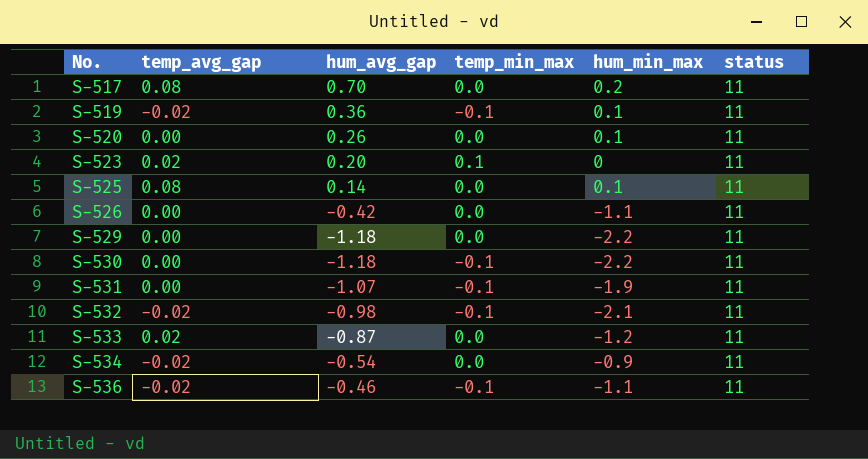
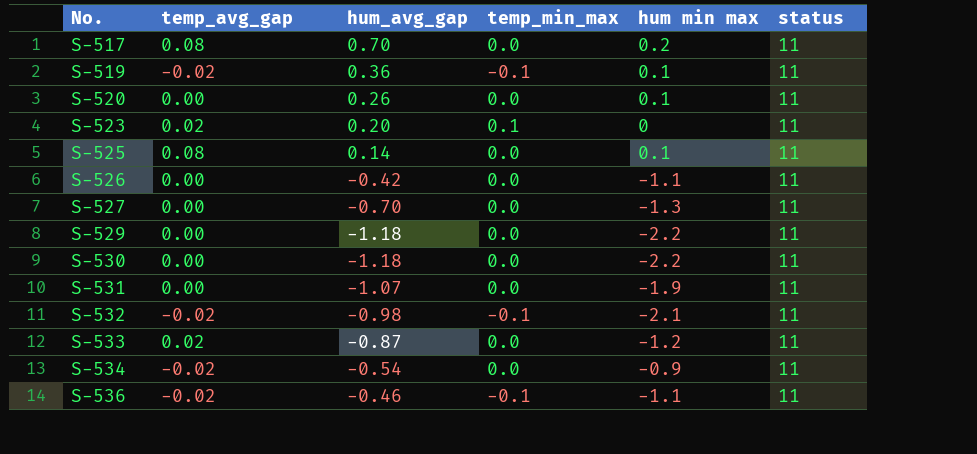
column name: hum_min_max -> hum min max
row S-527: none -> 0.00 | -0.70 | 0.0 | -1.3 | 11
S-530 | temp_min_max: -0.1 -> 0.0
S-531 | temp_min_max: -0.1 -> 0.0

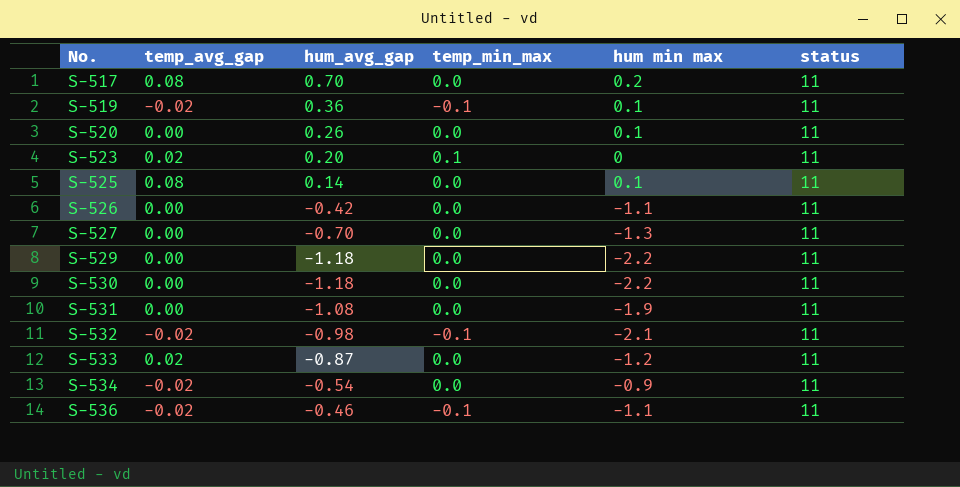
S-531 | hum_avg_gap: -1.07 -> -1.08

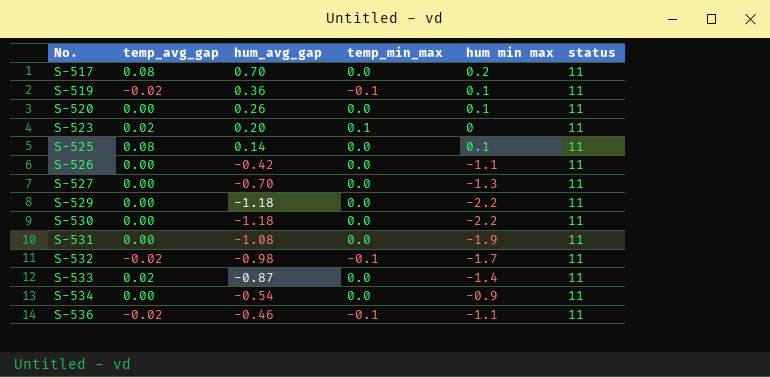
S-532 | hum min max: -2.1 -> -1.7
S-533 | hum min max: -1.2 -> -1.4
S-534 | temp_avg_gap: -0.02 -> 0.00

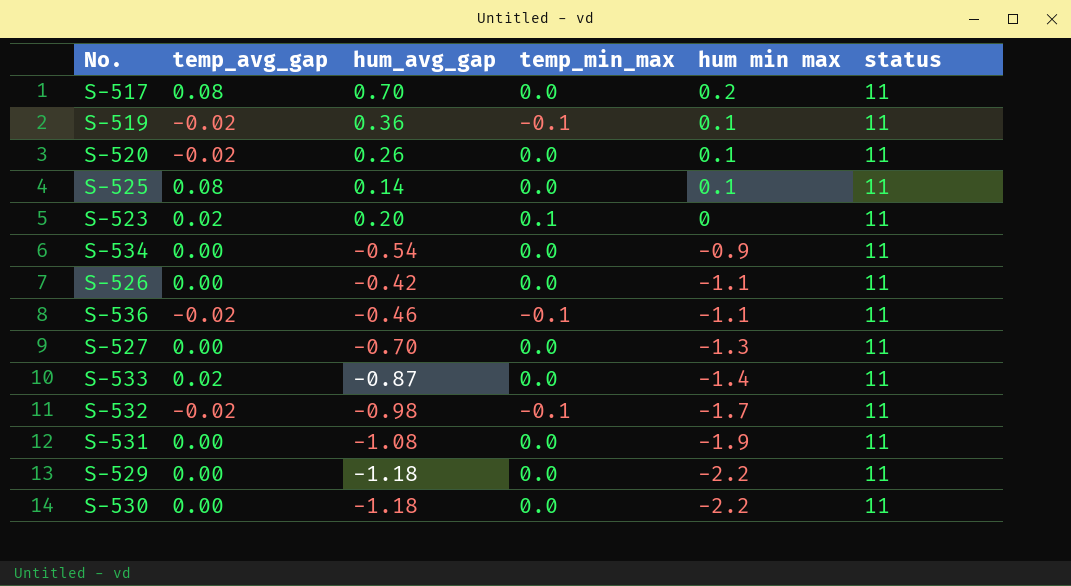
row order: No. ascending -> hum min max descending
S-520 | temp_avg_gap: 0.00 -> -0.02

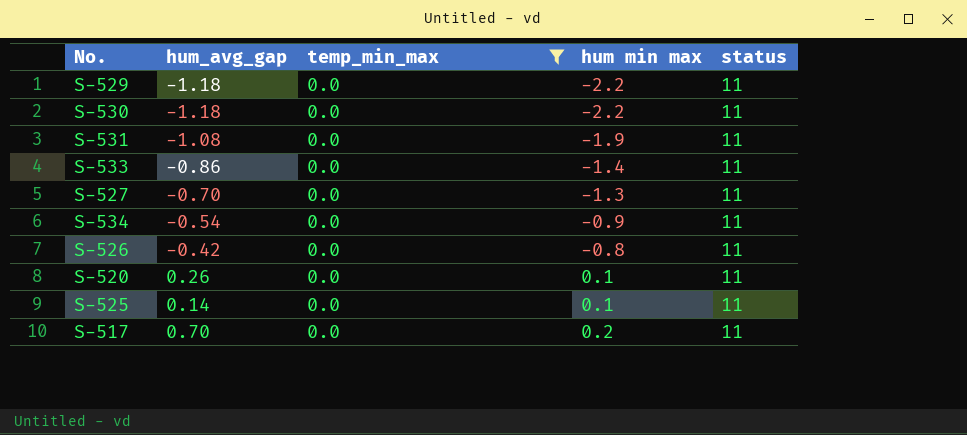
filter: none -> temp_min_max = 0.0
row order: hum min max descending -> hum min max ascending
column temp_avg_gap | position: 2 -> none
S-533 | hum_avg_gap: -0.87 -> -0.86
S-526 | hum min max: -1.1 -> -0.8

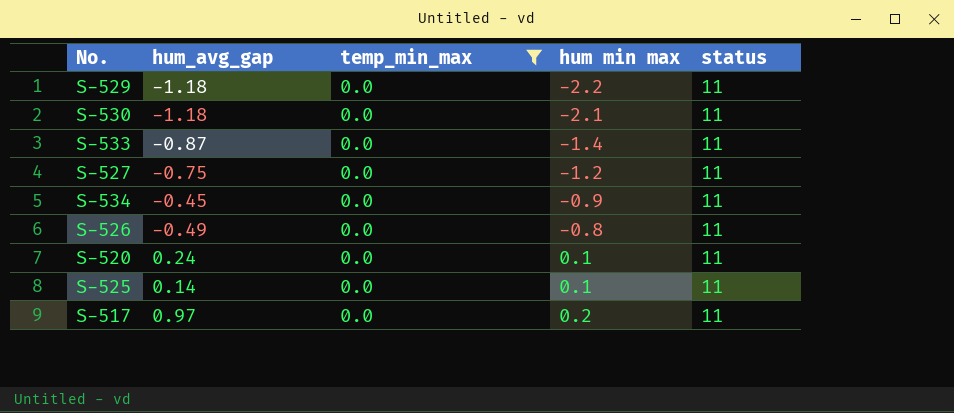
row S-531: -1.08 | 0.0 | -1.9 | 11 -> none
S-530 | hum min max: -2.2 -> -2.1
S-533 | hum_avg_gap: -0.86 -> -0.87
S-527 | hum_avg_gap: -0.70 -> -0.75
S-527 | hum min max: -1.3 -> -1.2
S-534 | hum_avg_gap: -0.54 -> -0.45
S-526 | hum_avg_gap: -0.42 -> -0.49
S-520 | hum_avg_gap: 0.26 -> 0.24
S-517 | hum_avg_gap: 0.70 -> 0.97

